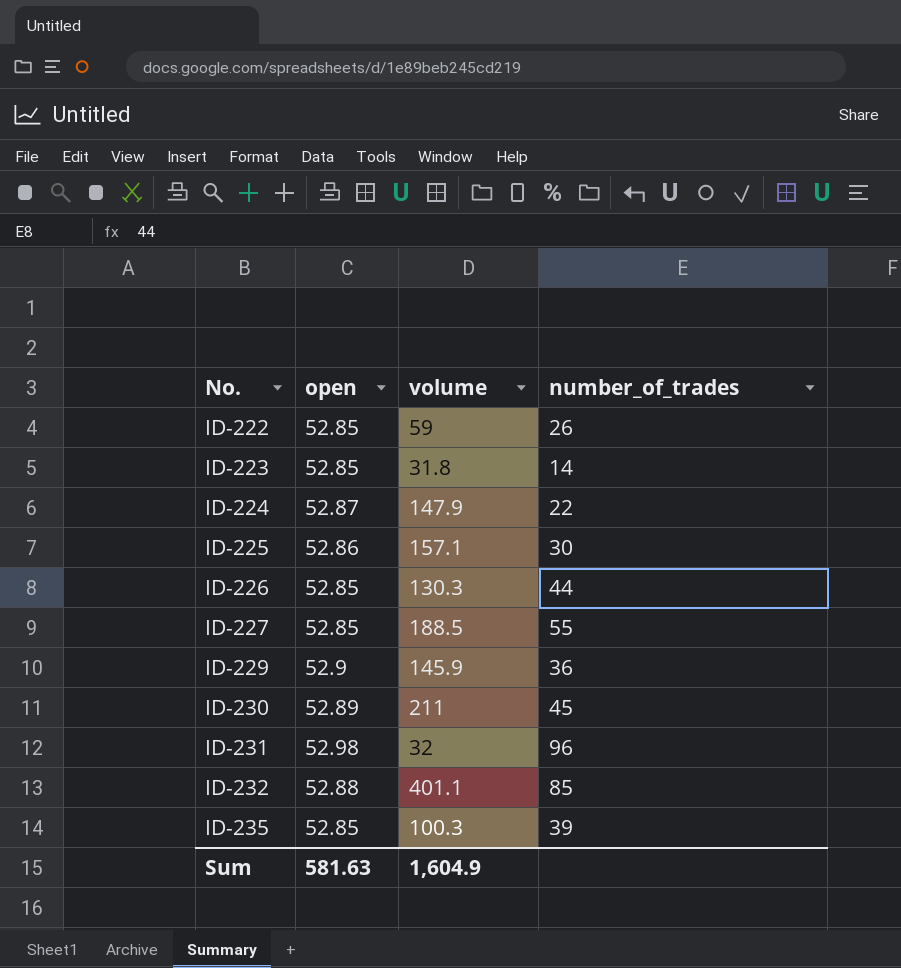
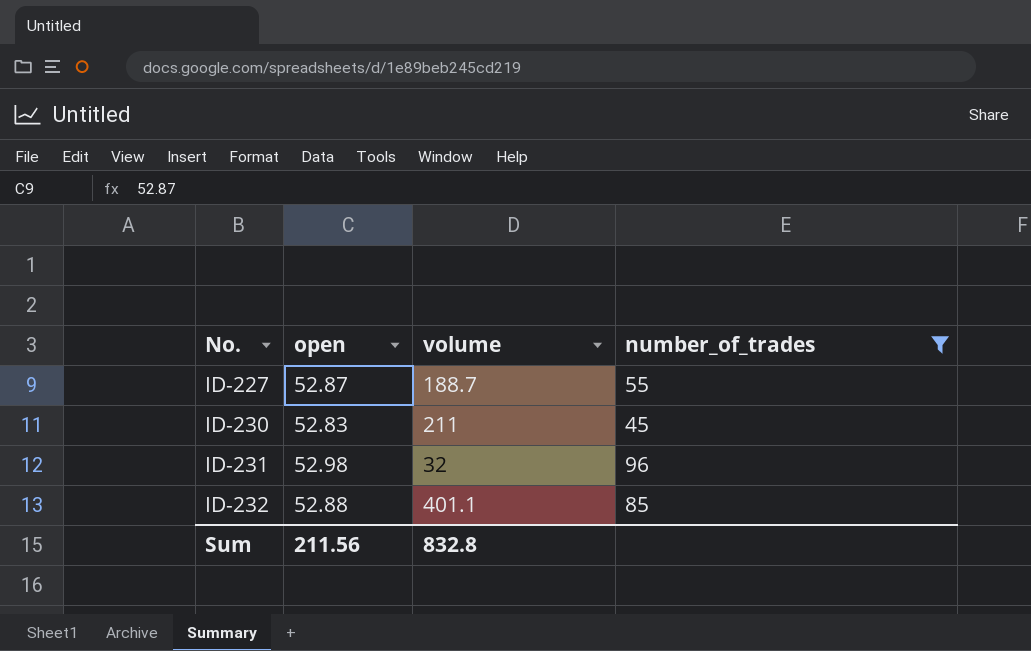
filter: none -> number_of_trades >= 45
ID-227 | open: 52.85 -> 52.87
ID-227 | volume: 188.5 -> 188.7
ID-230 | open: 52.89 -> 52.83
Sum | open: 581.63 -> 211.56
Sum | volume: 1,604.9 -> 832.8

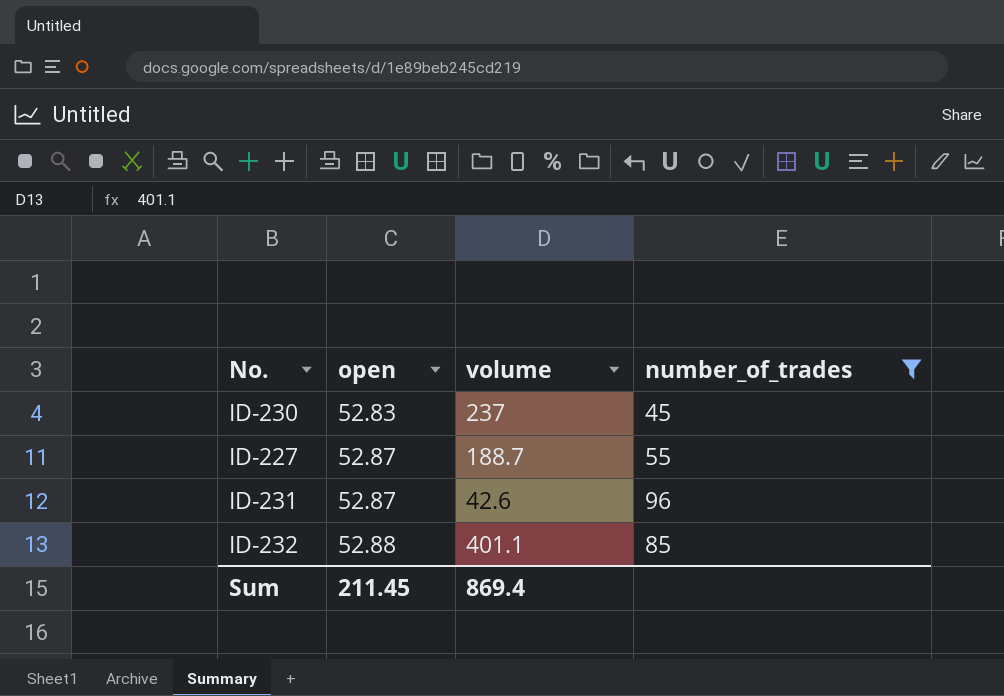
row order: No. ascending -> open ascending
ID-230 | volume: 211 -> 237
ID-231 | open: 52.98 -> 52.87
ID-231 | volume: 32 -> 42.6
Sum | open: 211.56 -> 211.45
Sum | volume: 832.8 -> 869.4

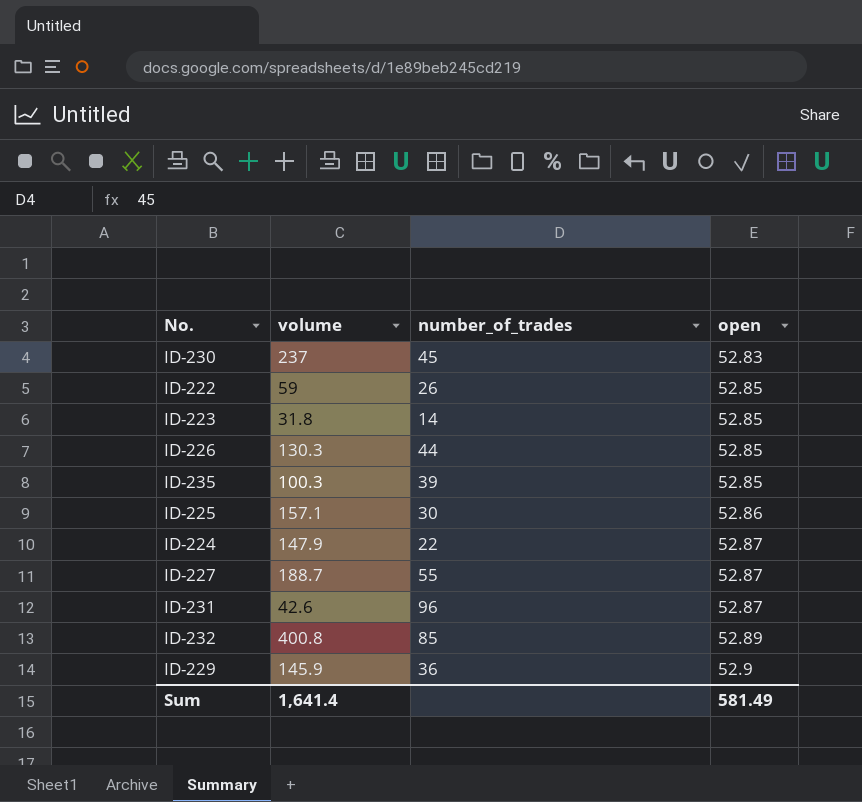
filter: number_of_trades >= 45 -> none
column open | position: 2 -> 4
ID-232 | volume: 401.1 -> 400.8
ID-232 | open: 52.88 -> 52.89
Sum | volume: 869.4 -> 1,641.4
Sum | open: 211.45 -> 581.49

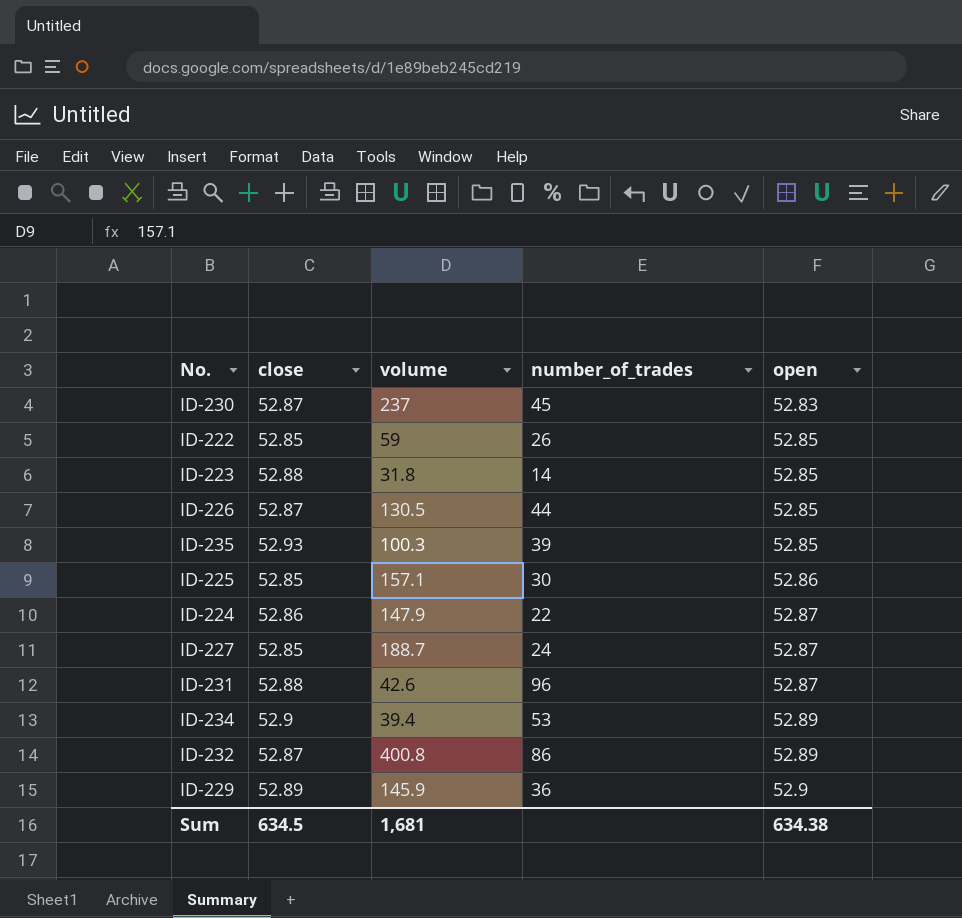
column close | position: none -> 2
ID-226 | volume: 130.3 -> 130.5
ID-227 | number_of_trades: 55 -> 24
row ID-234: none -> 52.9 | 39.4 | 53 | 52.89
ID-232 | number_of_trades: 85 -> 86
Sum | volume: 1,641.4 -> 1,681
Sum | open: 581.49 -> 634.38

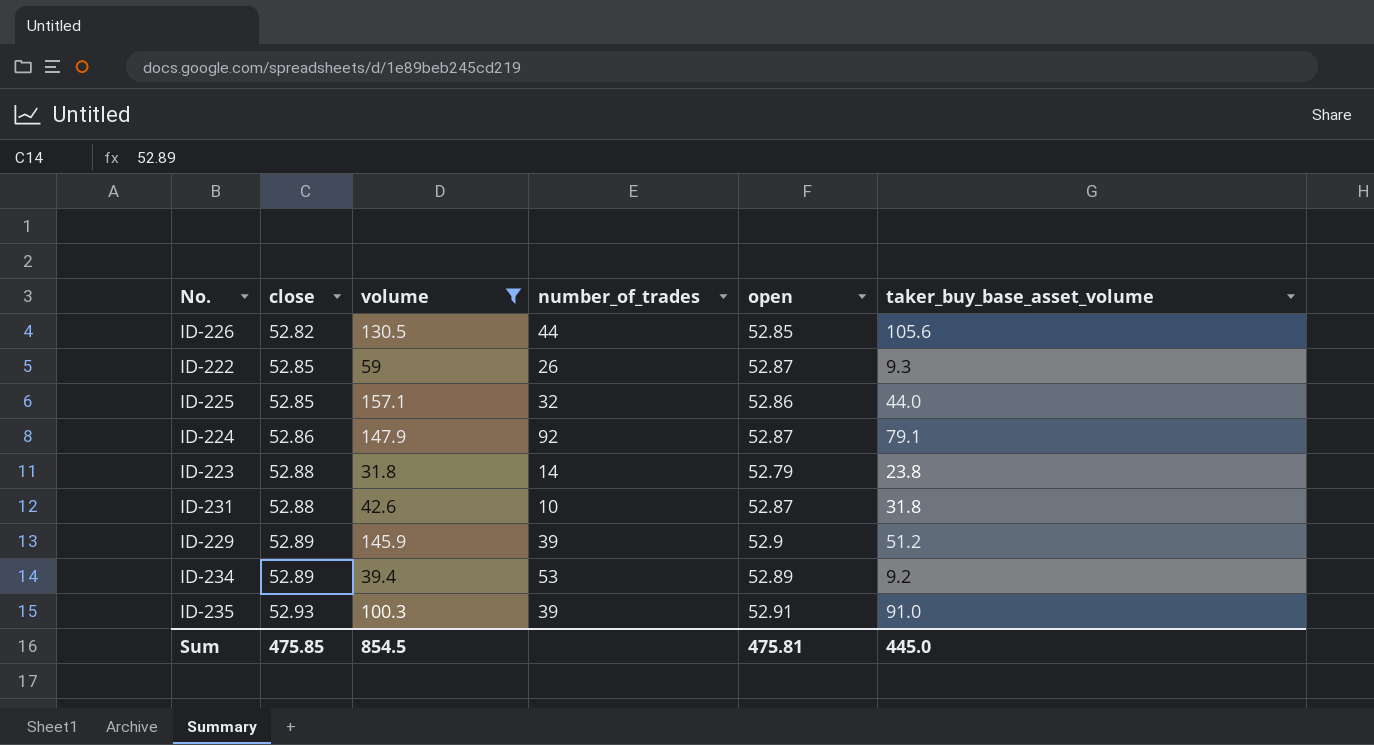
filter: none -> volume <= 157.1
row order: open ascending -> close ascending
column taker_buy_base_asset_volume | position: none -> 6
ID-226 | close: 52.87 -> 52.82
ID-222 | open: 52.85 -> 52.87
ID-225 | number_of_trades: 30 -> 32
ID-224 | number_of_trades: 22 -> 92
ID-223 | open: 52.85 -> 52.79
ID-231 | number_of_trades: 96 -> 10
ID-229 | number_of_trades: 36 -> 39
ID-234 | close: 52.9 -> 52.89
ID-235 | open: 52.85 -> 52.91
Sum | close: 634.5 -> 475.85
Sum | volume: 1,681 -> 854.5
Sum | open: 634.38 -> 475.81

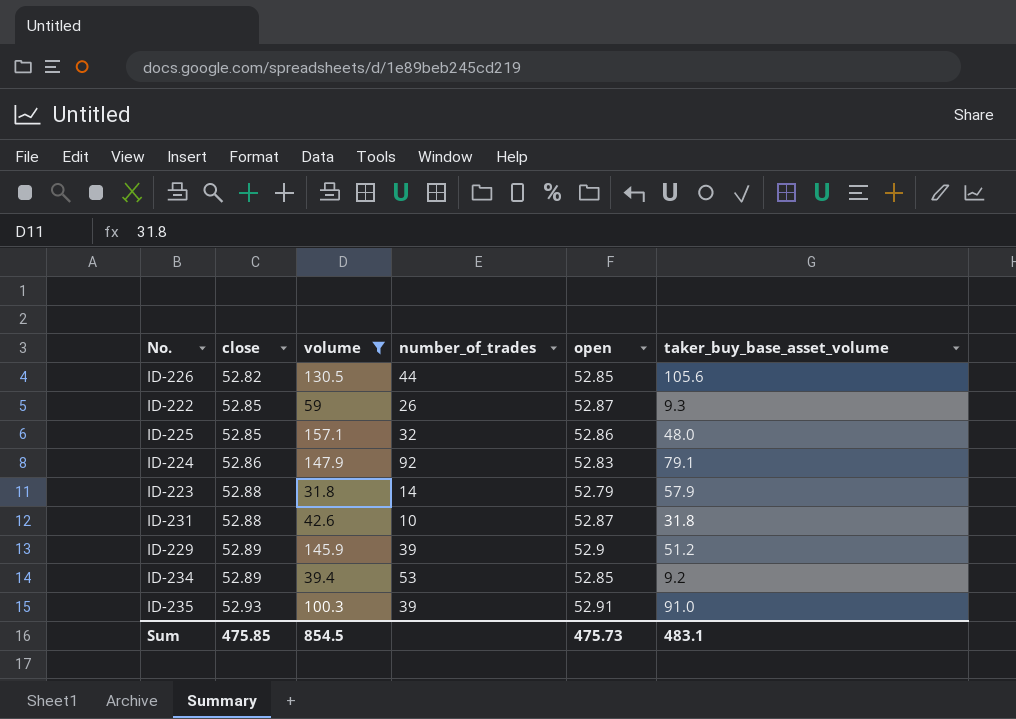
ID-225 | taker_buy_base_asset_volume: 44.0 -> 48.0
ID-224 | open: 52.87 -> 52.83
ID-223 | taker_buy_base_asset_volume: 23.8 -> 57.9
ID-234 | open: 52.89 -> 52.85
Sum | open: 475.81 -> 475.73
Sum | taker_buy_base_asset_volume: 445.0 -> 483.1

